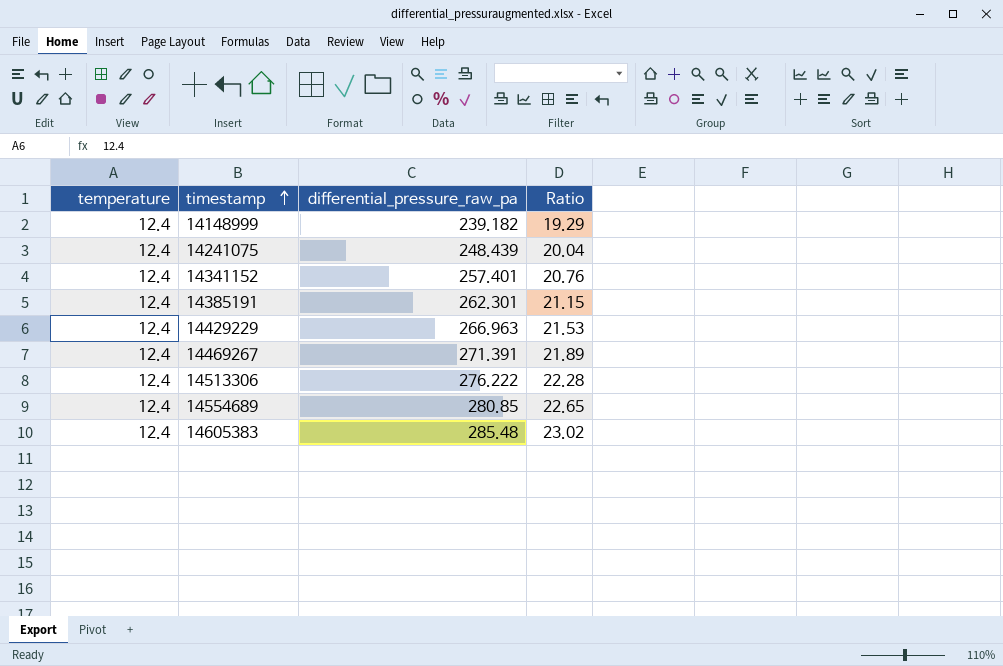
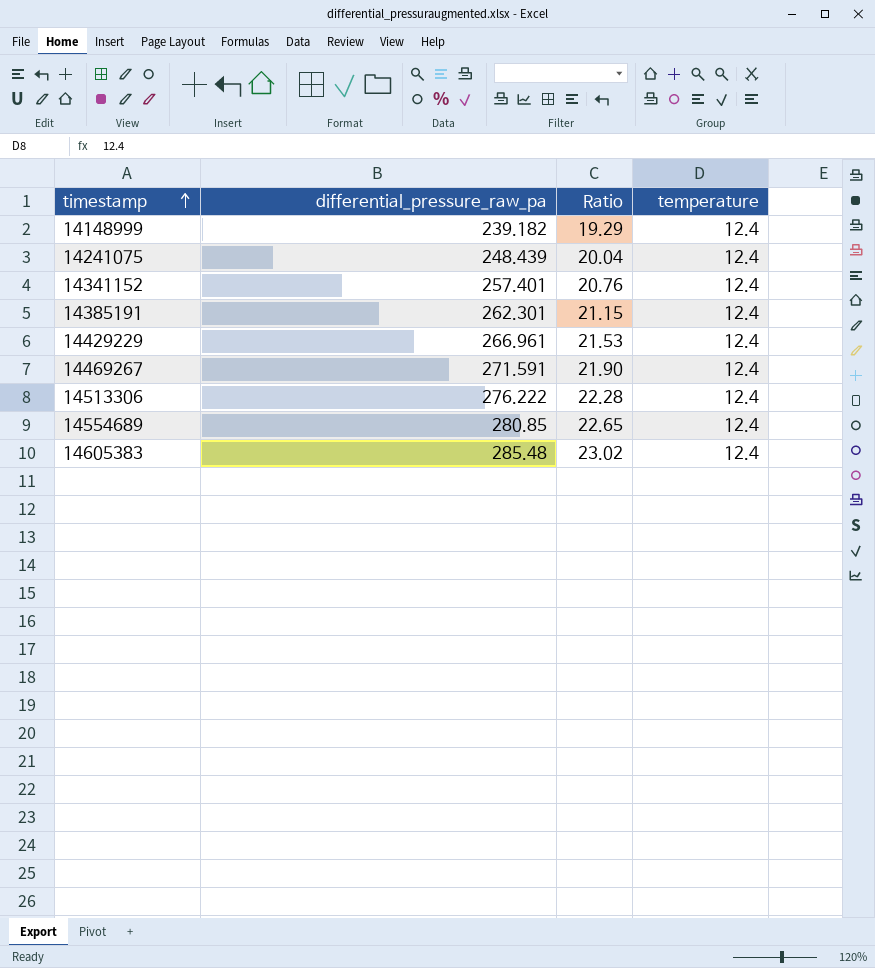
column temperature | position: 1 -> 4
14429229 | differential_pressure_raw_pa: 266.963 -> 266.961
14469267 | differential_pressure_raw_pa: 271.391 -> 271.591
14469267 | Ratio: 21.89 -> 21.90

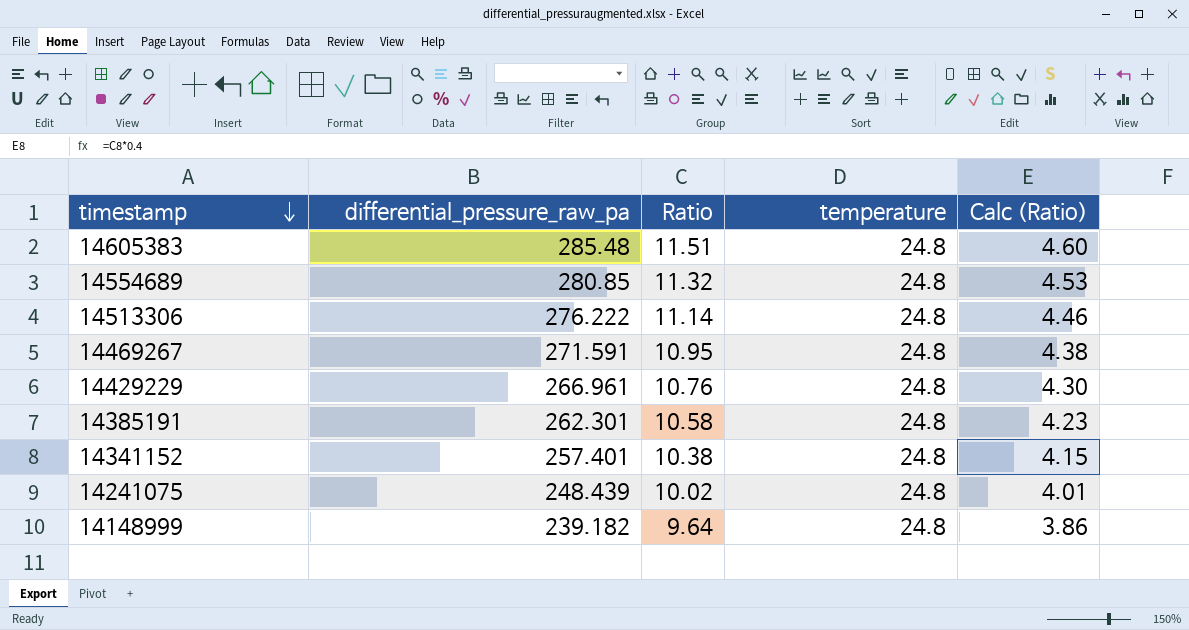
row order: timestamp ascending -> timestamp descending
column Calc (Ratio) | formula: none -> [Ratio] * 0.4
14605383 | Ratio: 23.02 -> 11.51
14605383 | temperature: 12.4 -> 24.8
14554689 | Ratio: 22.65 -> 11.32
14554689 | temperature: 12.4 -> 24.8
14513306 | Ratio: 22.28 -> 11.14
14513306 | temperature: 12.4 -> 24.8
14469267 | Ratio: 21.90 -> 10.95
14469267 | temperature: 12.4 -> 24.8
14429229 | Ratio: 21.53 -> 10.76
14429229 | temperature: 12.4 -> 24.8
14385191 | Ratio: 21.15 -> 10.58
14385191 | temperature: 12.4 -> 24.8
14341152 | Ratio: 20.76 -> 10.38
14341152 | temperature: 12.4 -> 24.8
14241075 | Ratio: 20.04 -> 10.02
14241075 | temperature: 12.4 -> 24.8
14148999 | Ratio: 19.29 -> 9.64
14148999 | temperature: 12.4 -> 24.8

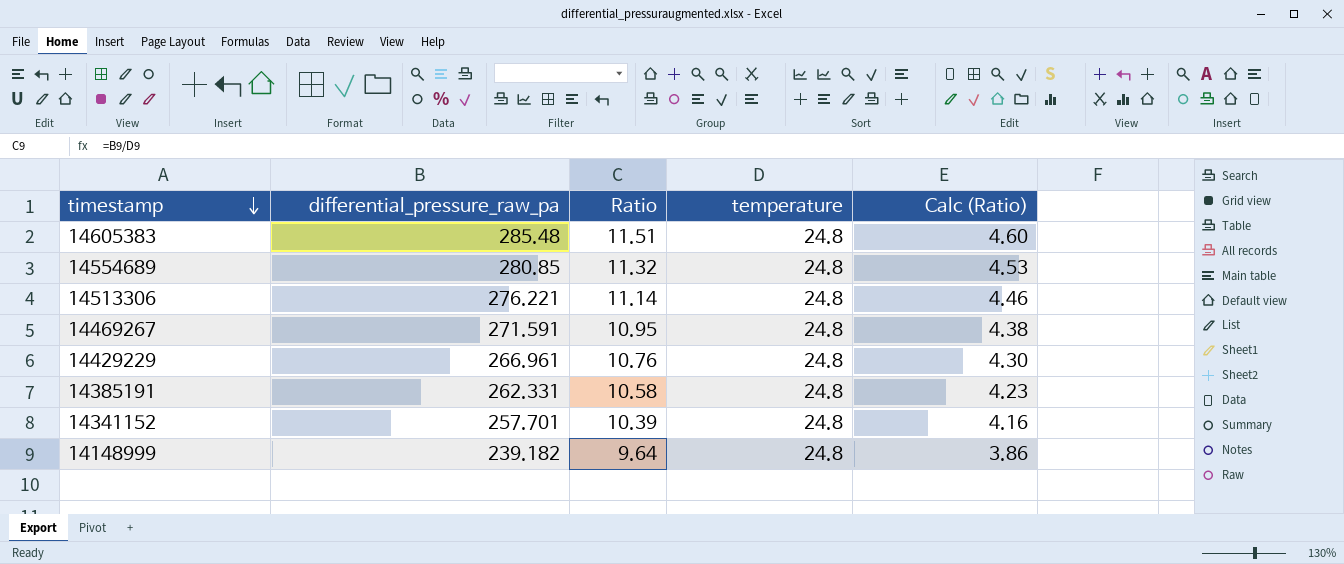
row 14241075: 248.439 | 10.02 | 24.8 | 4.01 -> none
14513306 | differential_pressure_raw_pa: 276.222 -> 276.221
14385191 | differential_pressure_raw_pa: 262.301 -> 262.331
14341152 | differential_pressure_raw_pa: 257.401 -> 257.701
14341152 | Ratio: 10.38 -> 10.39
14341152 | Calc (Ratio): 4.15 -> 4.16

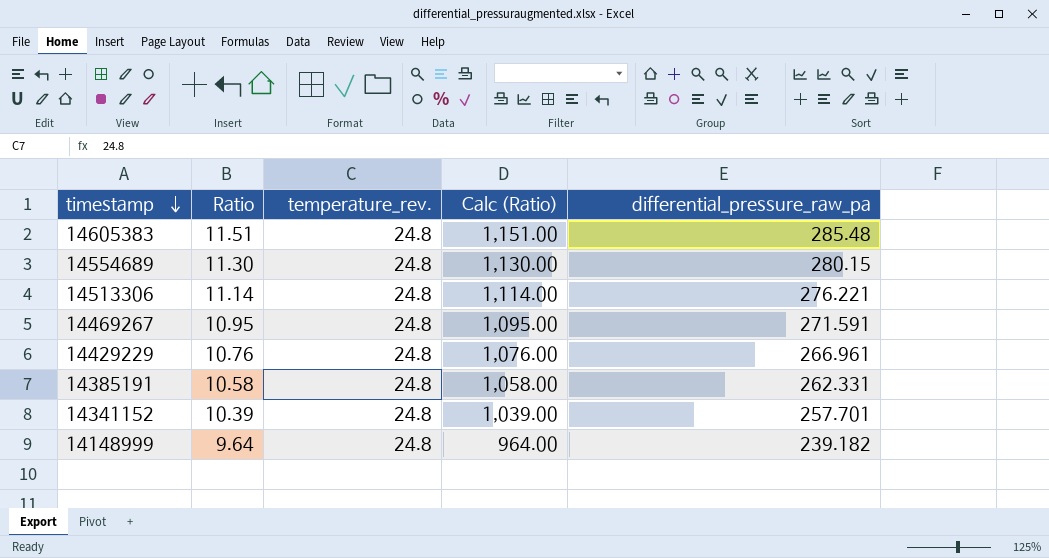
column name: temperature -> temperature_rev.
column Calc (Ratio) | formula: [Ratio] * 0.4 -> [Ratio] * 100
column differential_pressure_raw_pa | position: 2 -> 5
14554689 | Ratio: 11.32 -> 11.30
14554689 | differential_pressure_raw_pa: 280.85 -> 280.15

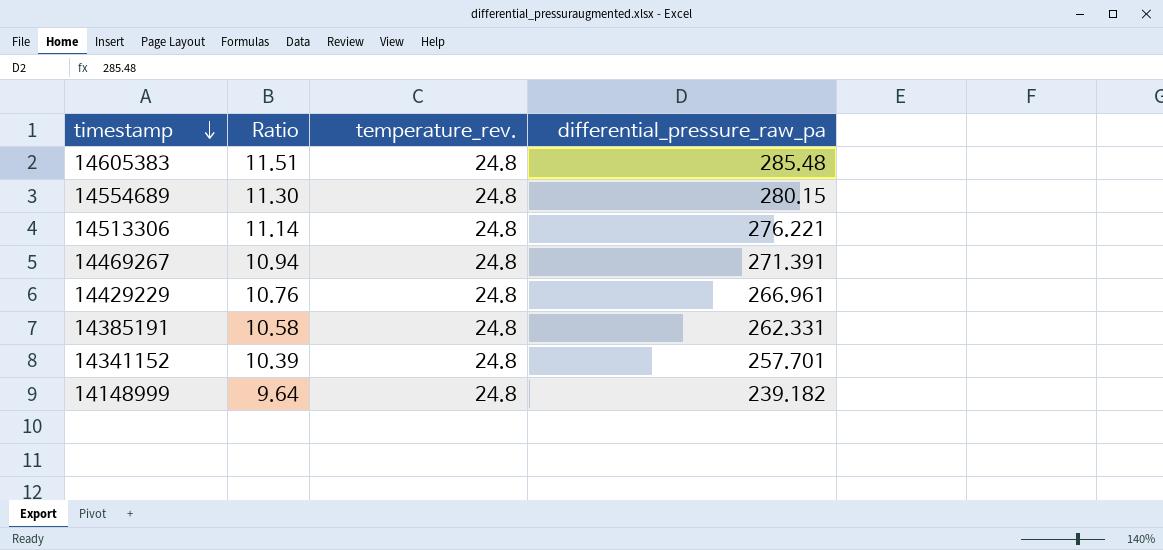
column Calc (Ratio) | formula: [Ratio] * 100 -> none
14469267 | Ratio: 10.95 -> 10.94
14469267 | differential_pressure_raw_pa: 271.591 -> 271.391

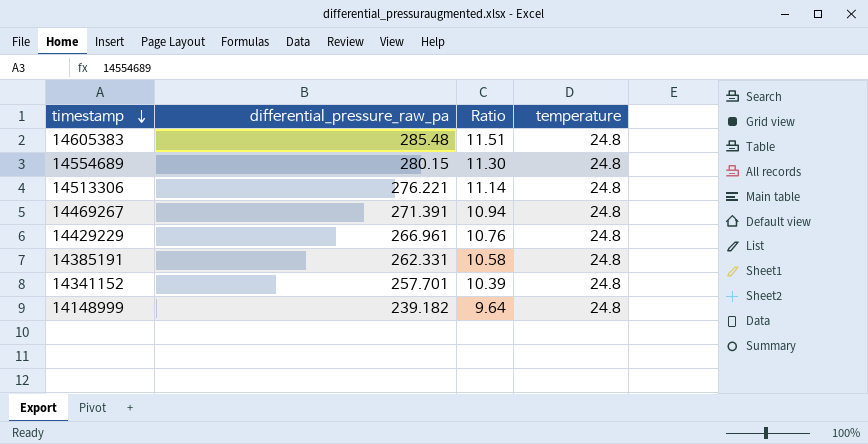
column differential_pressure_raw_pa | position: 4 -> 2
column name: temperature_rev. -> temperature

